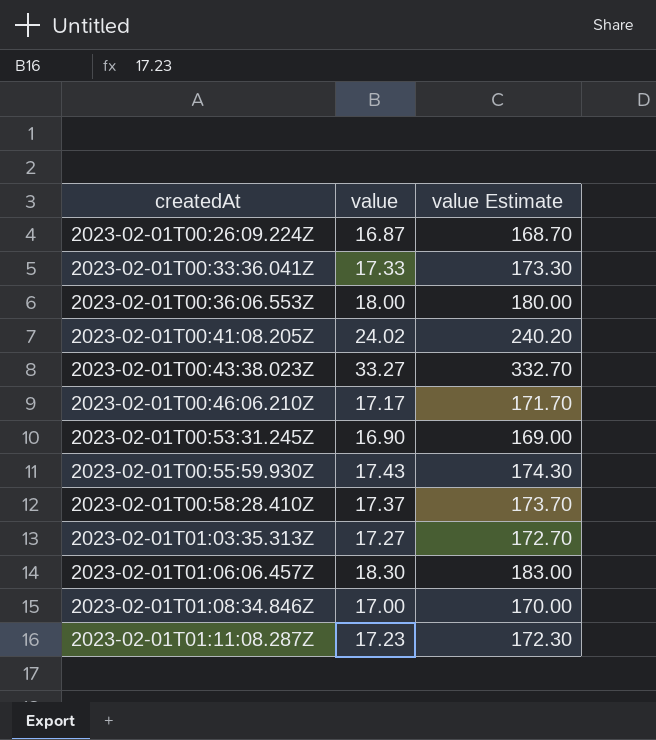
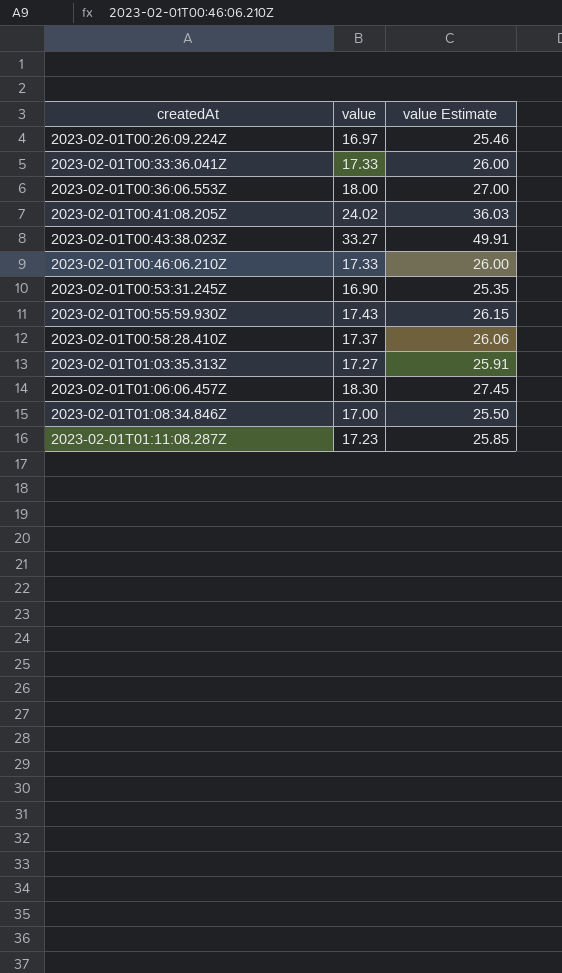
column value Estimate | formula: [value] * 10 -> [value] * 1.5
2023-02-01T00:26:09.224Z | value: 16.87 -> 16.97
2023-02-01T00:46:06.210Z | value: 17.17 -> 17.33

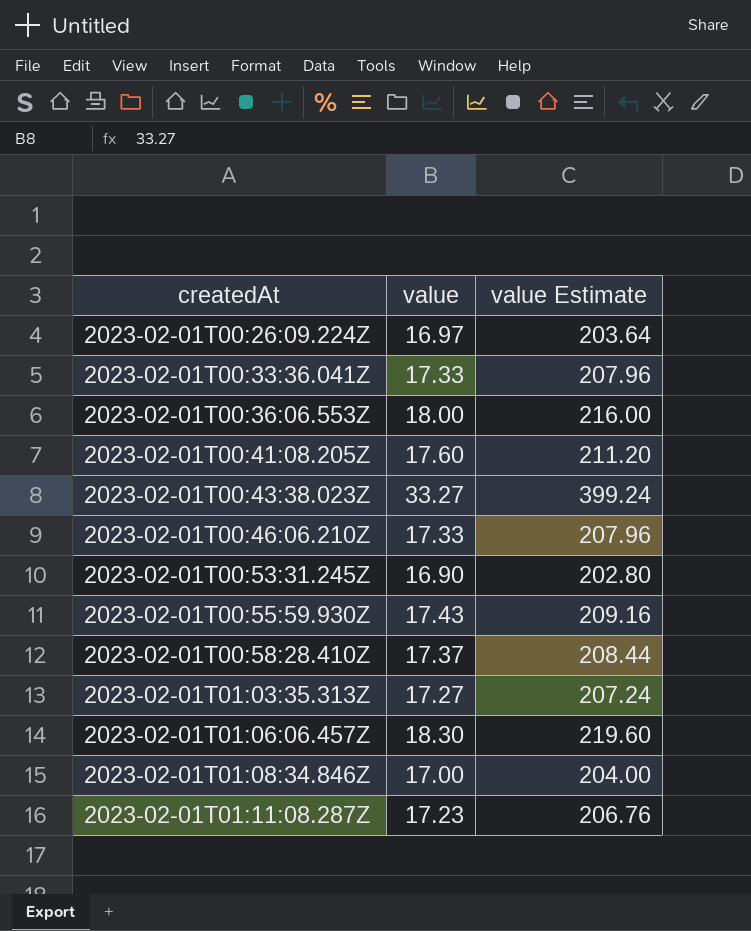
column value Estimate | formula: [value] * 1.5 -> [value] * 12
2023-02-01T00:41:08.205Z | value: 24.02 -> 17.60

